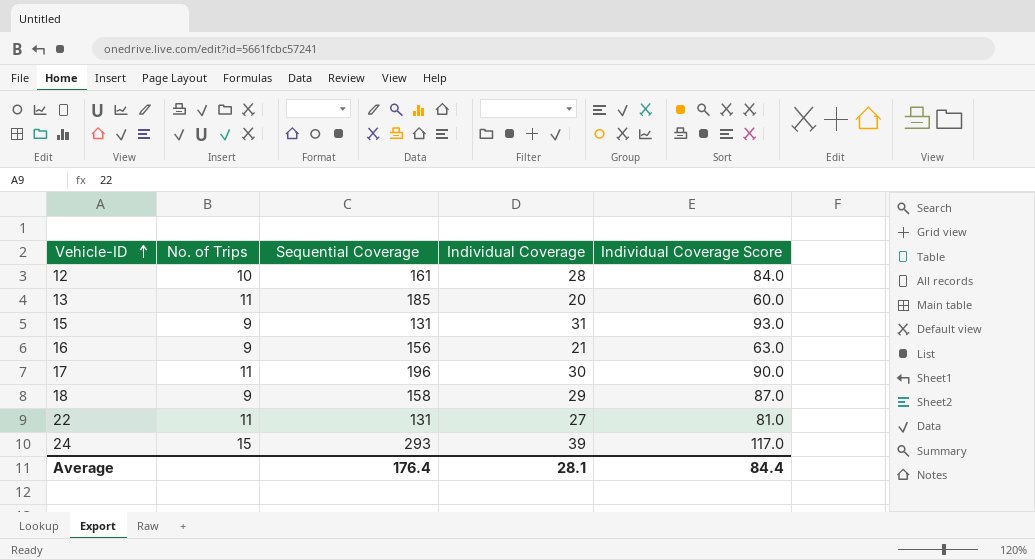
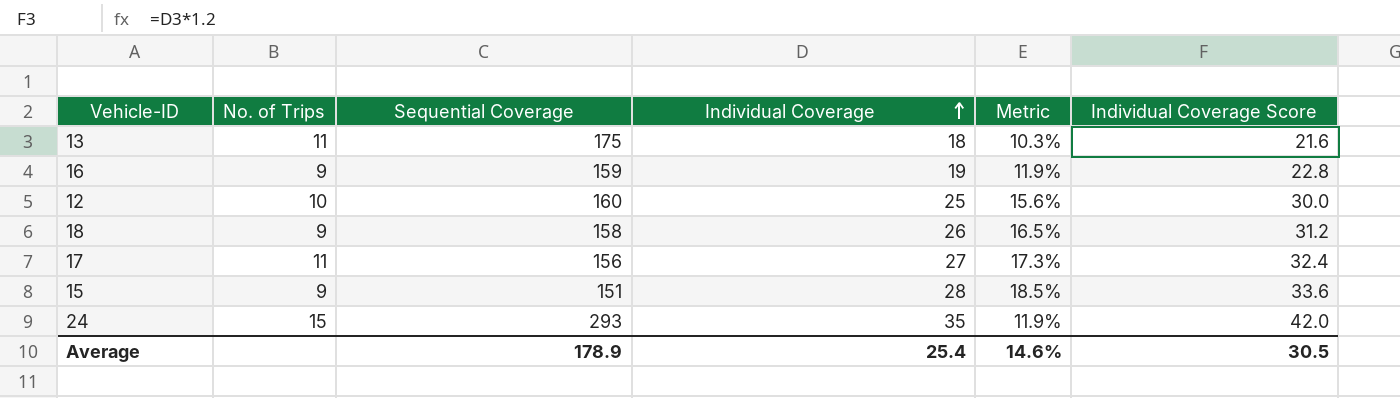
row order: Vehicle-ID ascending -> Individual Coverage ascending
column Metric | formula: none -> [Individual Coverage] / [Sequential Coverage]
column Individual Coverage Score | formula: [Individual Coverage] * 3 -> [Individual Coverage] * 1.2
row 22: 11 | 131 | 27 | 81.0 -> none
13 | Sequential Coverage: 185 -> 175
13 | Individual Coverage: 20 -> 18
16 | Sequential Coverage: 156 -> 159
16 | Individual Coverage: 21 -> 19
12 | Sequential Coverage: 161 -> 160
12 | Individual Coverage: 28 -> 25
18 | Individual Coverage: 29 -> 26
17 | Sequential Coverage: 196 -> 156
17 | Individual Coverage: 30 -> 27
15 | Sequential Coverage: 131 -> 151
15 | Individual Coverage: 31 -> 28
24 | Individual Coverage: 39 -> 35
Average | Sequential Coverage: 176.4 -> 178.9
Average | Individual Coverage: 28.1 -> 25.4
Average | Individual Coverage Score: 84.4 -> 30.5

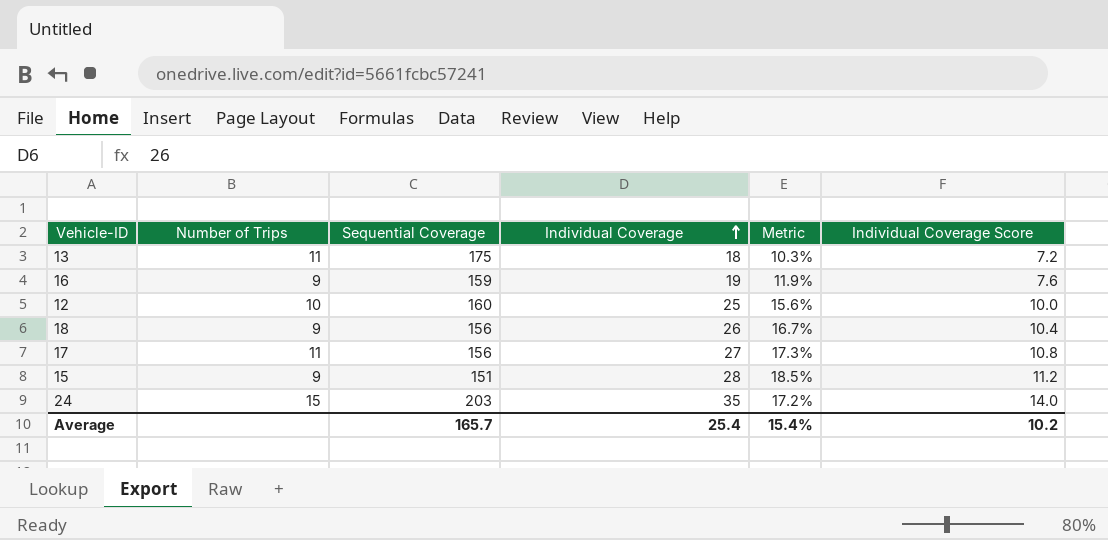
column name: No. of Trips -> Number of Trips
column Individual Coverage Score | formula: [Individual Coverage] * 1.2 -> [Individual Coverage] * 0.4
18 | Sequential Coverage: 158 -> 156
18 | Metric: 16.5% -> 16.7%
24 | Sequential Coverage: 293 -> 203
24 | Metric: 11.9% -> 17.2%
Average | Sequential Coverage: 178.9 -> 165.7
Average | Metric: 14.6% -> 15.4%
Average | Individual Coverage Score: 30.5 -> 10.2

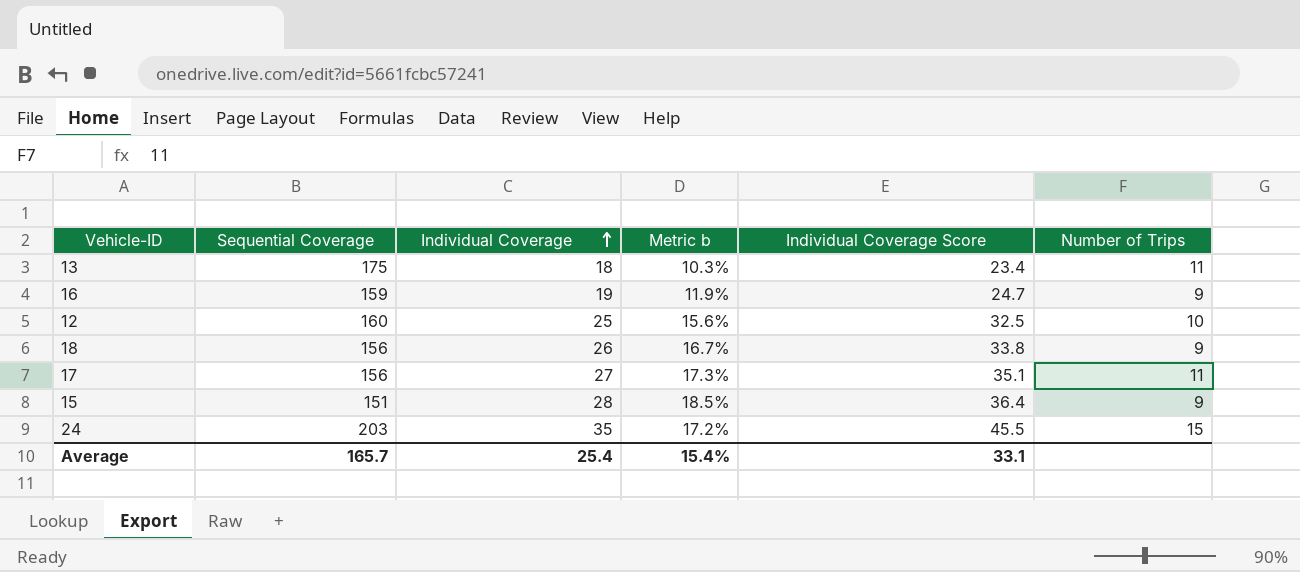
column name: Metric -> Metric b
column Individual Coverage Score | formula: [Individual Coverage] * 0.4 -> [Individual Coverage] * 1.3
column Number of Trips | position: 2 -> 6
Average | Individual Coverage Score: 10.2 -> 33.1

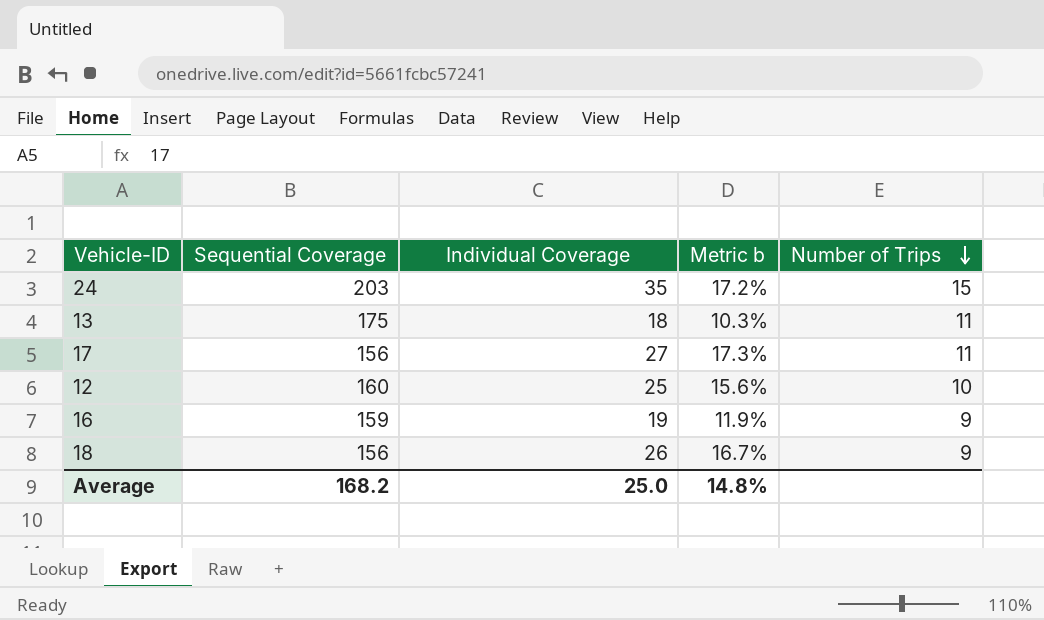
row order: Individual Coverage ascending -> Number of Trips descending
column Individual Coverage Score | formula: [Individual Coverage] * 1.3 -> none
row 15: 151 | 28 | 18.5% | 36.4 | 9 -> none
Average | Sequential Coverage: 165.7 -> 168.2
Average | Individual Coverage: 25.4 -> 25.0
Average | Metric b: 15.4% -> 14.8%

